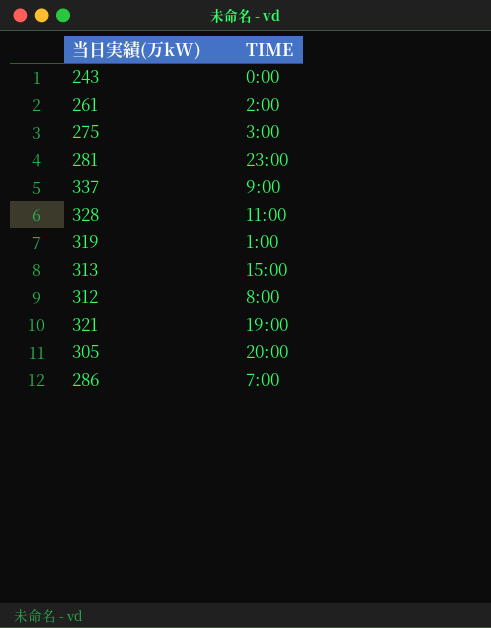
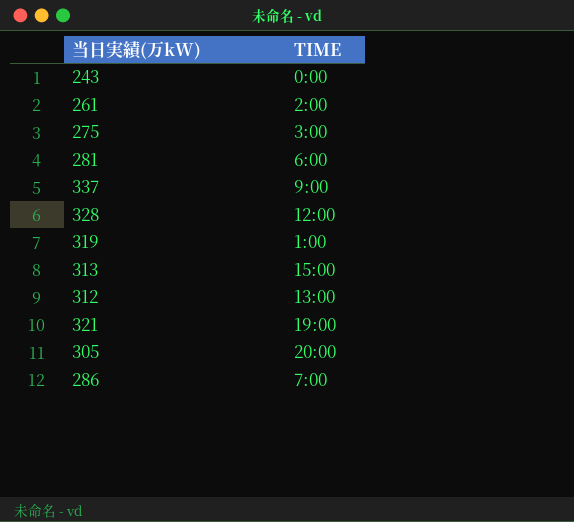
281 | TIME: 23:00 -> 6:00
328 | TIME: 11:00 -> 12:00
312 | TIME: 8:00 -> 13:00

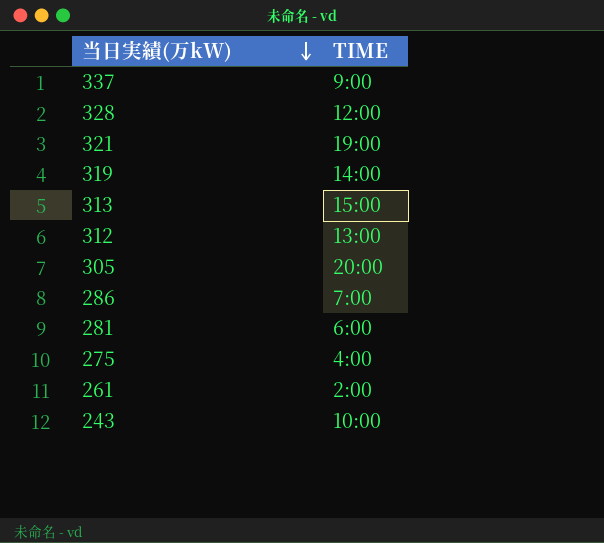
row order: none -> 当日実績(万kW) descending
319 | TIME: 1:00 -> 14:00
275 | TIME: 3:00 -> 4:00
243 | TIME: 0:00 -> 10:00

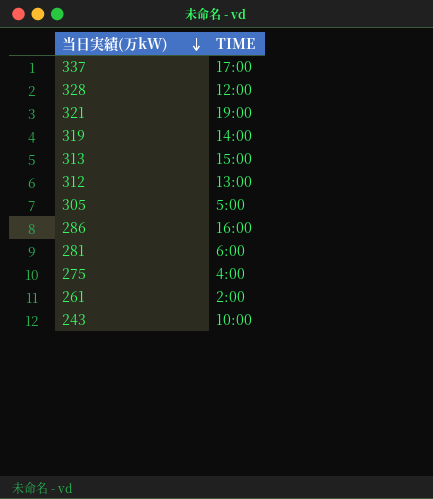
337 | TIME: 9:00 -> 17:00
305 | TIME: 20:00 -> 5:00
286 | TIME: 7:00 -> 16:00

